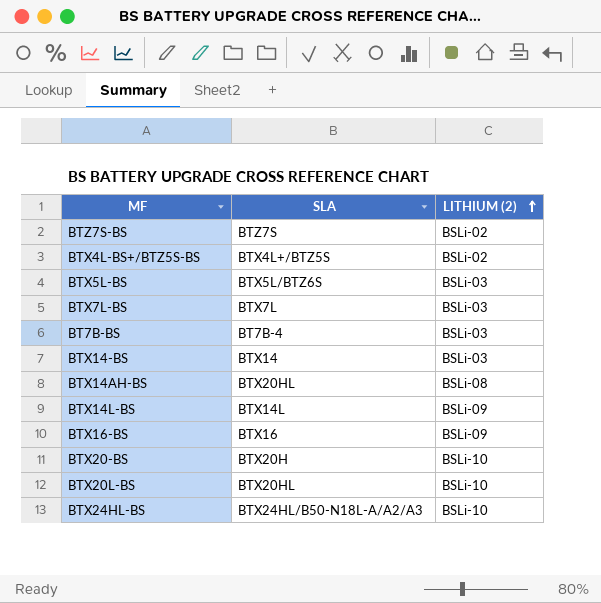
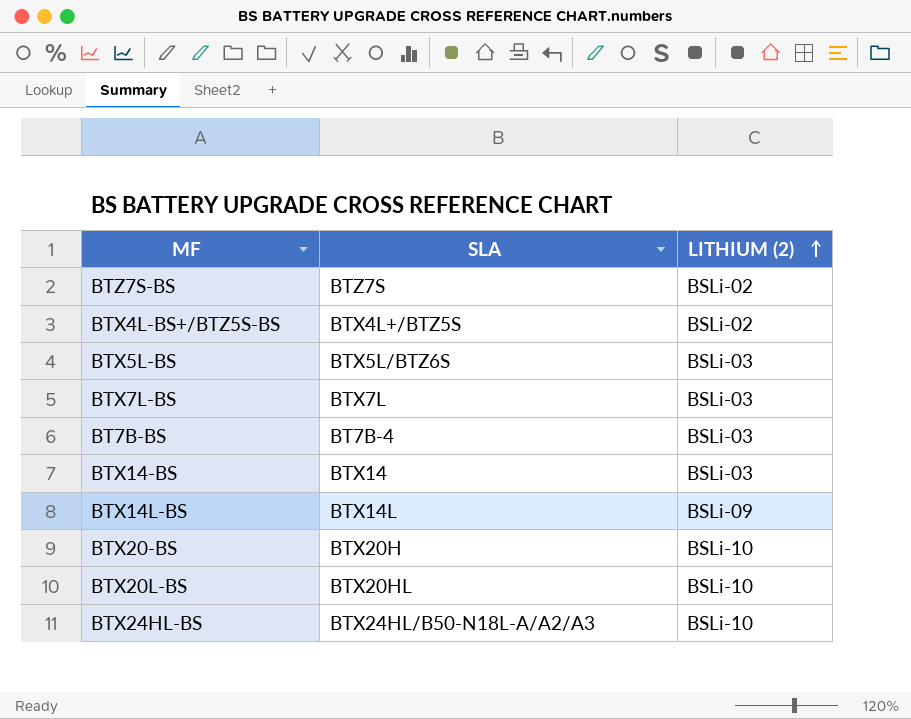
row BTX14AH-BS: BTX20HL | BSLi-08 -> none
row BTX16-BS: BTX16 | BSLi-09 -> none

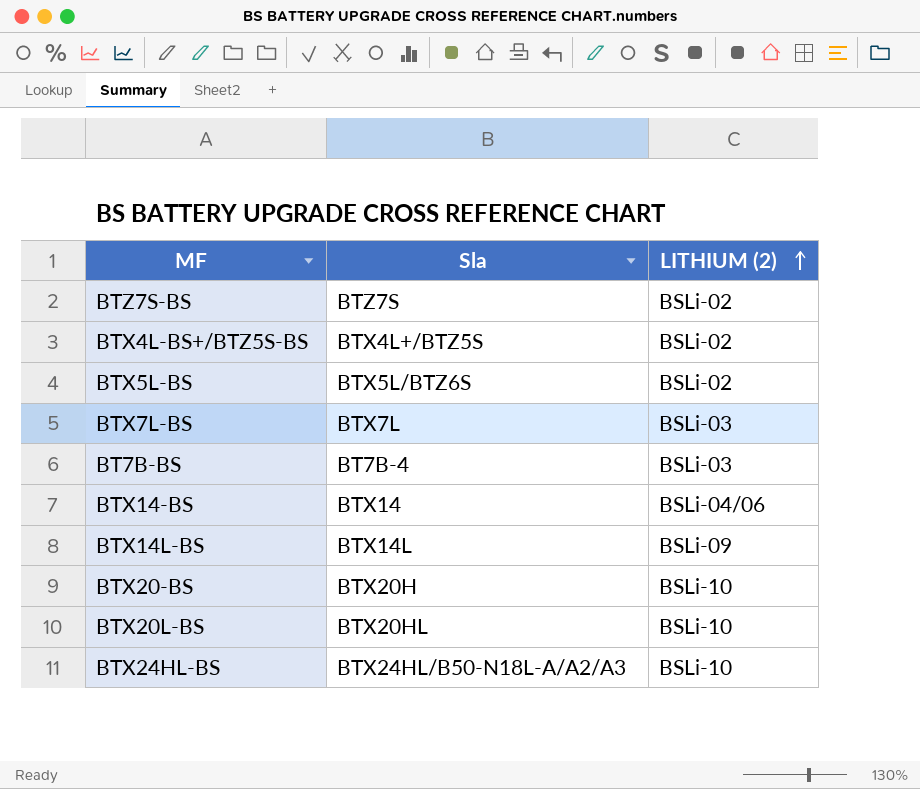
column name: SLA -> Sla
BTX5L-BS | LITHIUM (2): BSLi-03 -> BSLi-02
BTX14-BS | LITHIUM (2): BSLi-03 -> BSLi-04/06

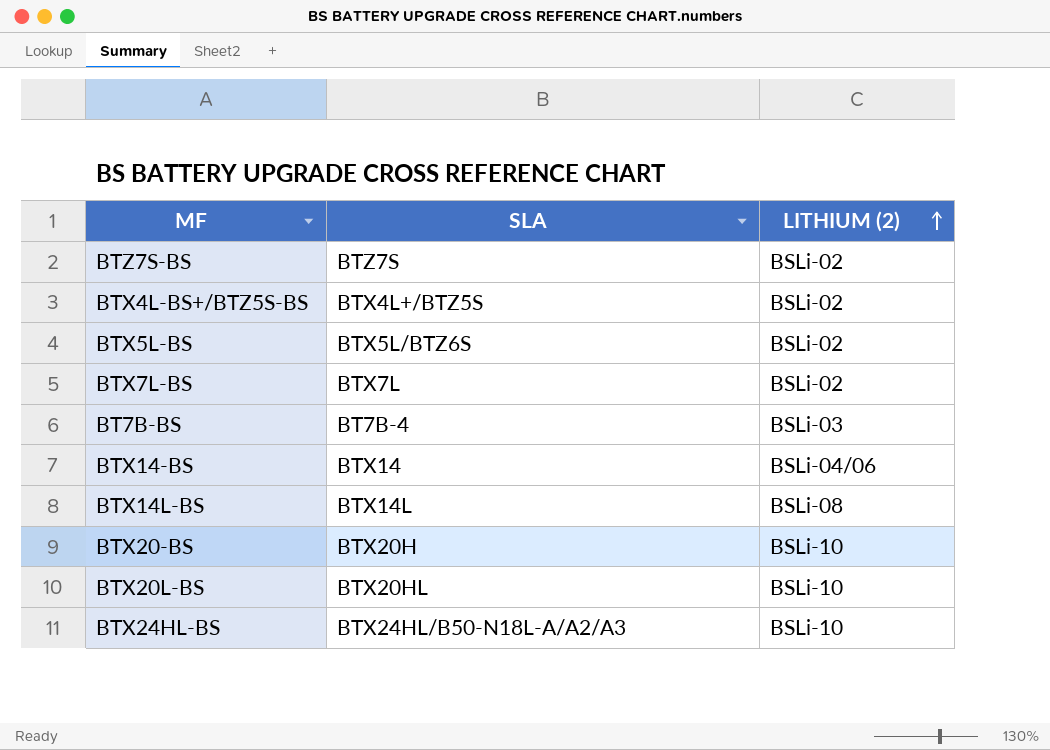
column name: Sla -> SLA
BTX7L-BS | LITHIUM (2): BSLi-03 -> BSLi-02
BTX14L-BS | LITHIUM (2): BSLi-09 -> BSLi-08

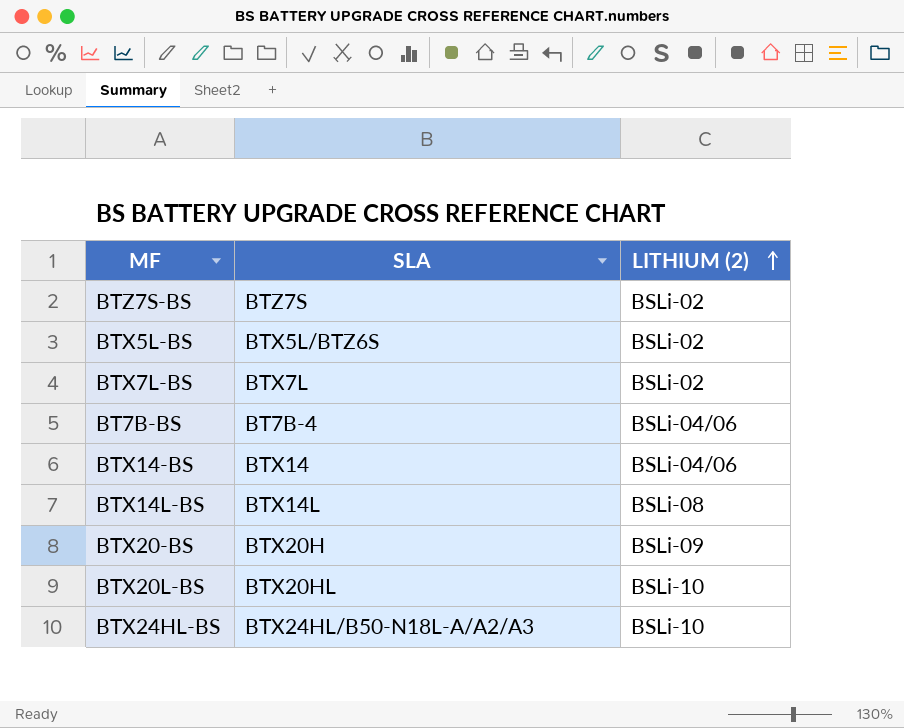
row BTX4L-BS+/BTZ5S-BS: BTX4L+/BTZ5S | BSLi-02 -> none
BT7B-BS | LITHIUM (2): BSLi-03 -> BSLi-04/06
BTX20-BS | LITHIUM (2): BSLi-10 -> BSLi-09

